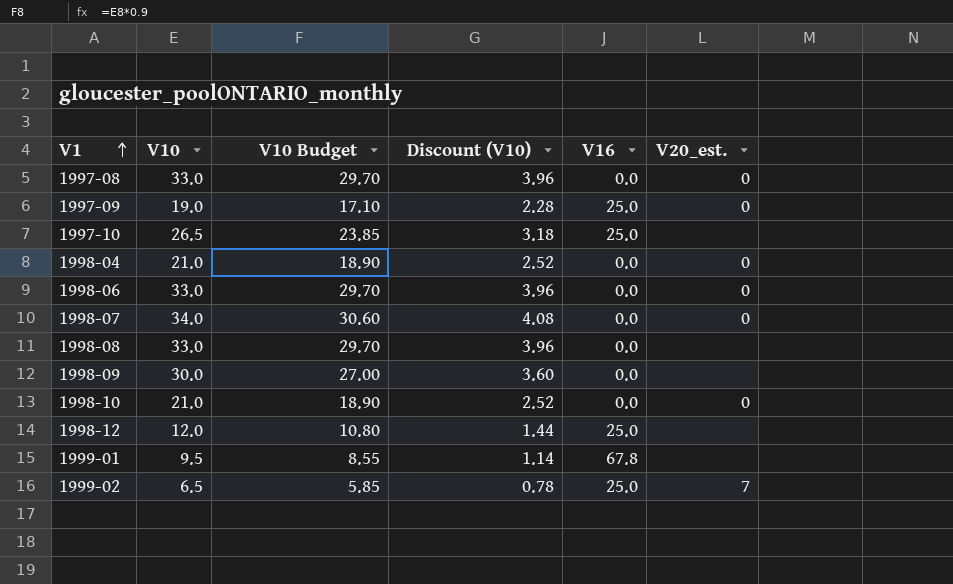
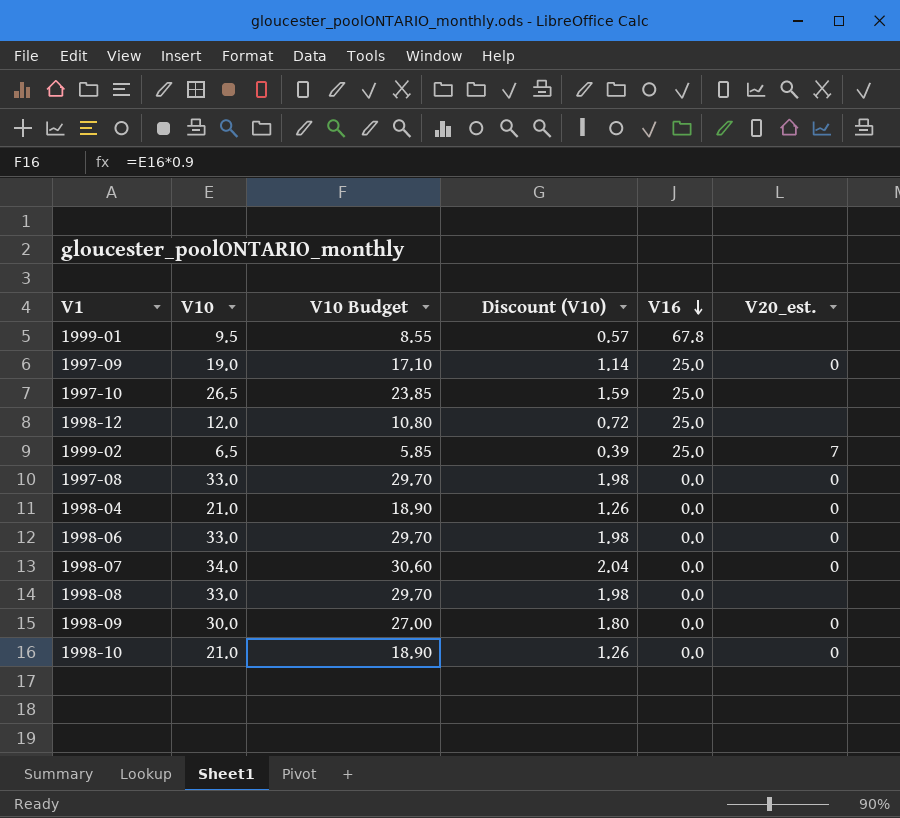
row order: V1 ascending -> V16 descending
column Discount (V10) | formula: [V10] * 0.12 -> [V10] * 0.06
1998-09 | V20_est.: none -> 0

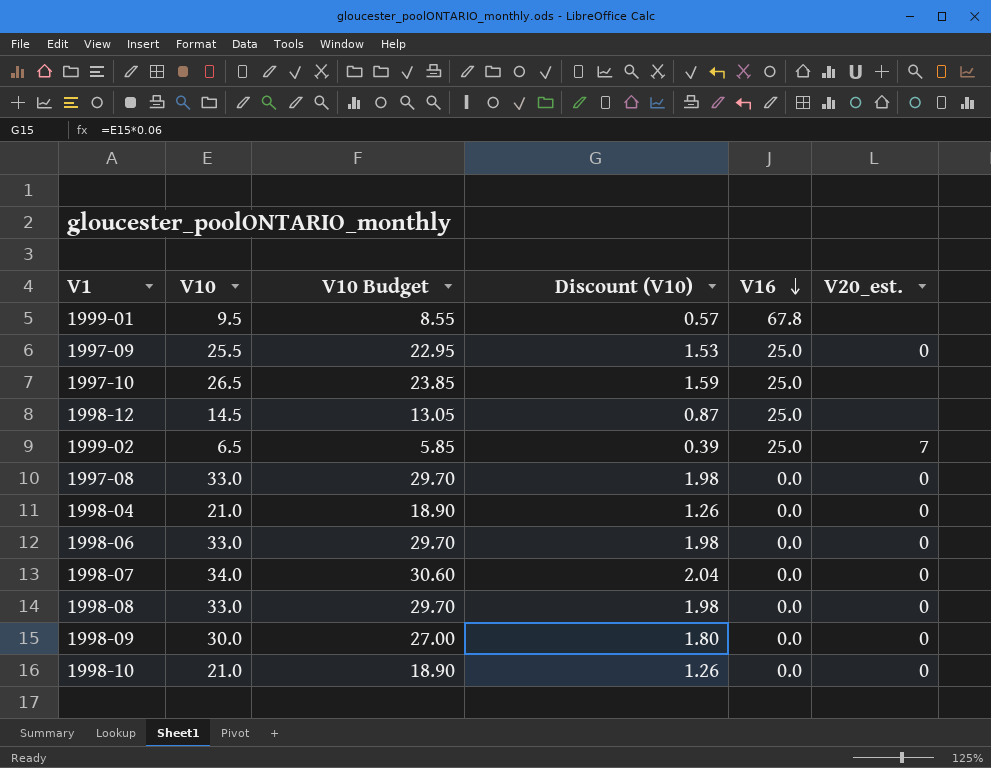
1997-09 | V10: 19.0 -> 25.5
1997-09 | V10 Budget: 17.10 -> 22.95
1997-09 | Discount (V10): 1.14 -> 1.53
1998-12 | V10: 12.0 -> 14.5
1998-12 | V10 Budget: 10.80 -> 13.05
1998-12 | Discount (V10): 0.72 -> 0.87
1998-08 | V20_est.: none -> 0

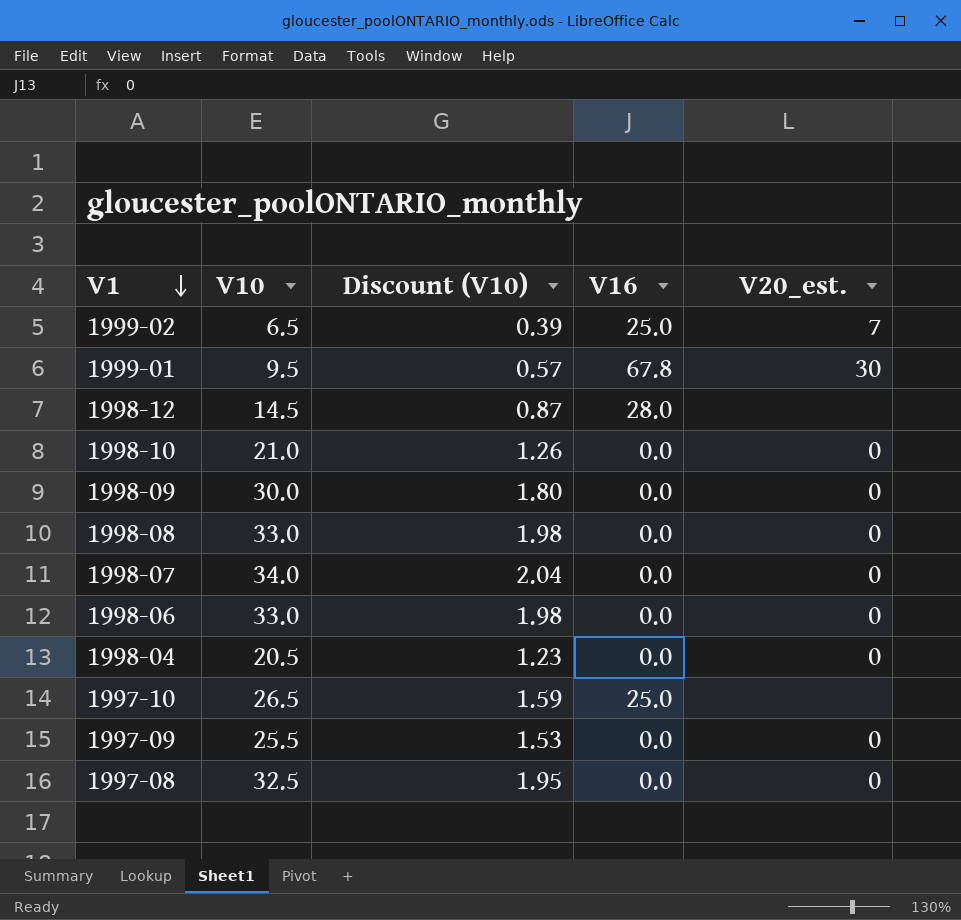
row order: V16 descending -> V1 descending
column V10 Budget | formula: [V10] * 0.9 -> none
1999-01 | V20_est.: none -> 30
1998-12 | V16: 25.0 -> 28.0
1998-04 | V10: 21.0 -> 20.5
1998-04 | Discount (V10): 1.26 -> 1.23
1997-09 | V16: 25.0 -> 0.0
1997-08 | V10: 33.0 -> 32.5
1997-08 | Discount (V10): 1.98 -> 1.95

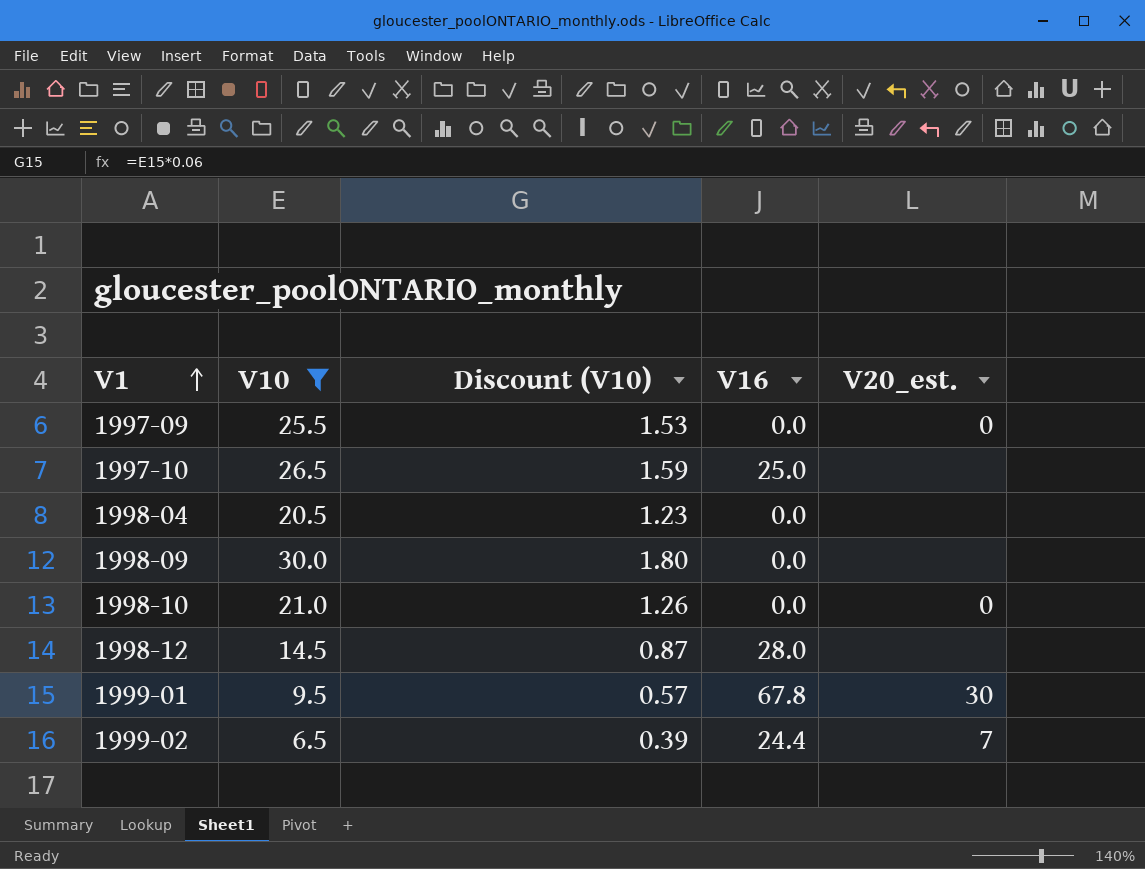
filter: none -> V10 <= 30.0
row order: V1 descending -> V1 ascending
1998-04 | V20_est.: 0 -> none
1998-09 | V20_est.: 0 -> none
1999-02 | V16: 25.0 -> 24.4

